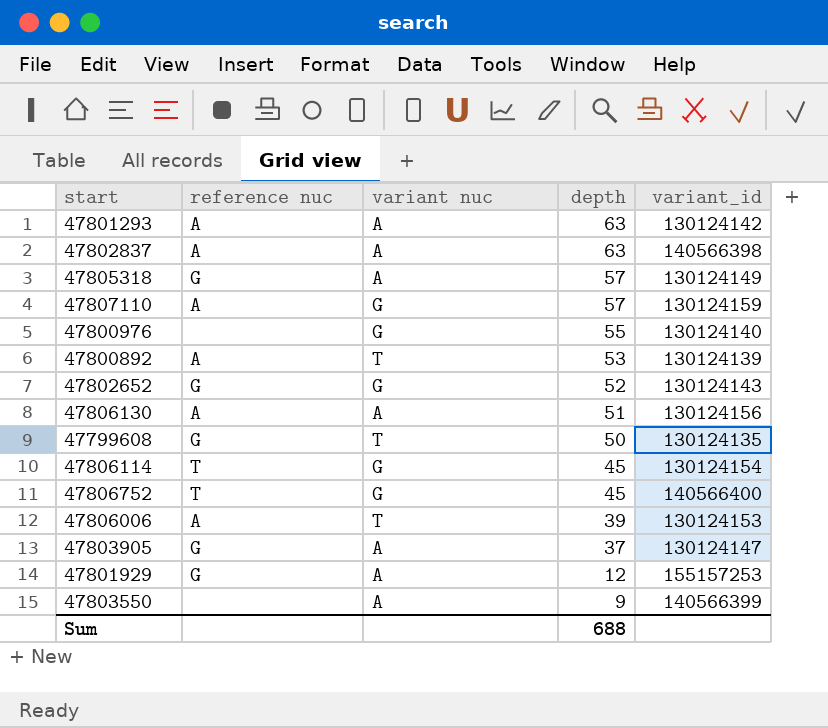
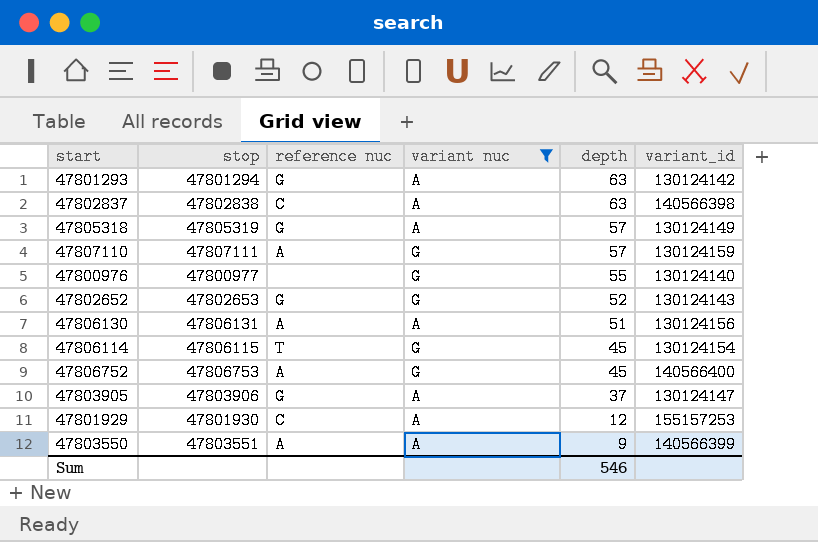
filter: none -> variant nuc != T
column stop | position: none -> 2
47801293 | reference nuc: A -> G
47802837 | reference nuc: A -> C
47806752 | reference nuc: T -> A
47801929 | reference nuc: G -> C
47803550 | reference nuc: none -> A
Sum | depth: 688 -> 546

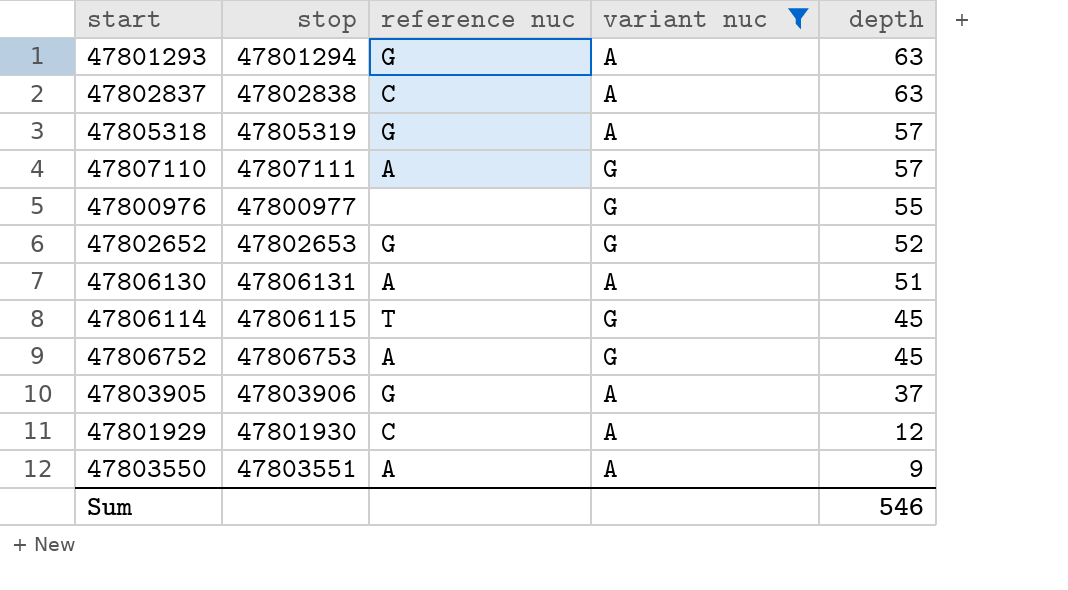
column variant_id | position: 6 -> none

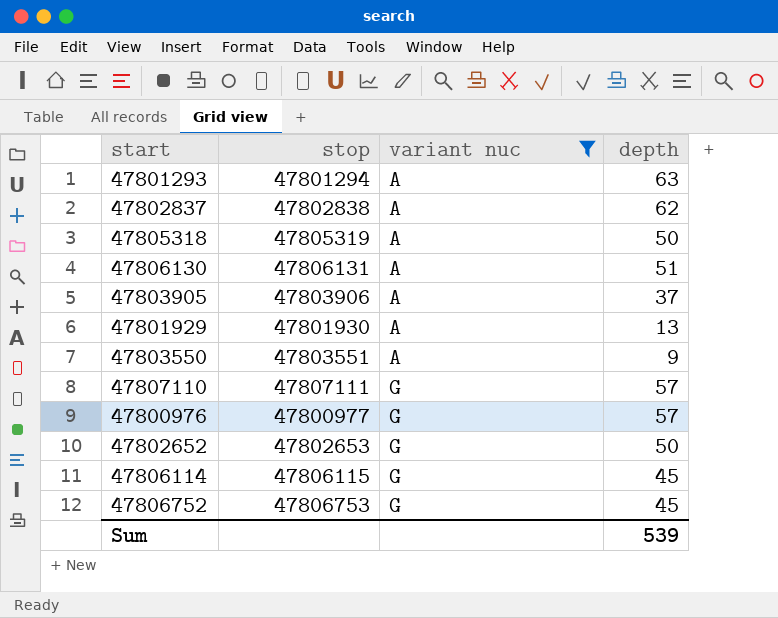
row order: depth descending -> variant nuc ascending
column reference nuc | position: 3 -> none
47802837 | depth: 63 -> 62
47805318 | depth: 57 -> 50
47801929 | depth: 12 -> 13
47800976 | depth: 55 -> 57
47802652 | depth: 52 -> 50
Sum | depth: 546 -> 539

